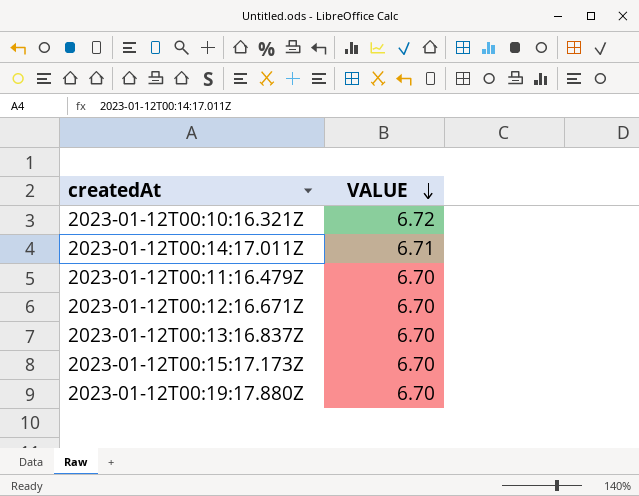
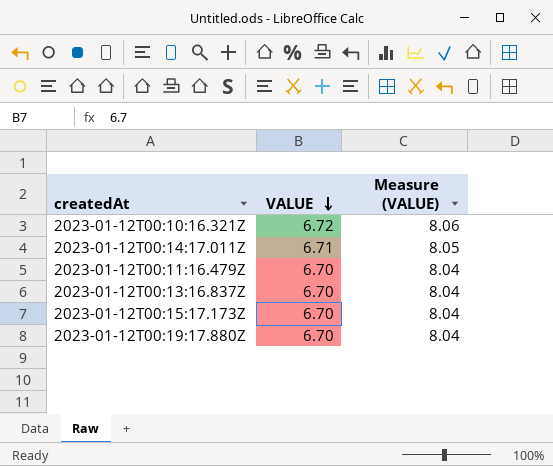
column Measure (VALUE) | formula: none -> [VALUE] * 1.2
row 2023-01-12T00:12:16.671Z: 6.70 -> none

